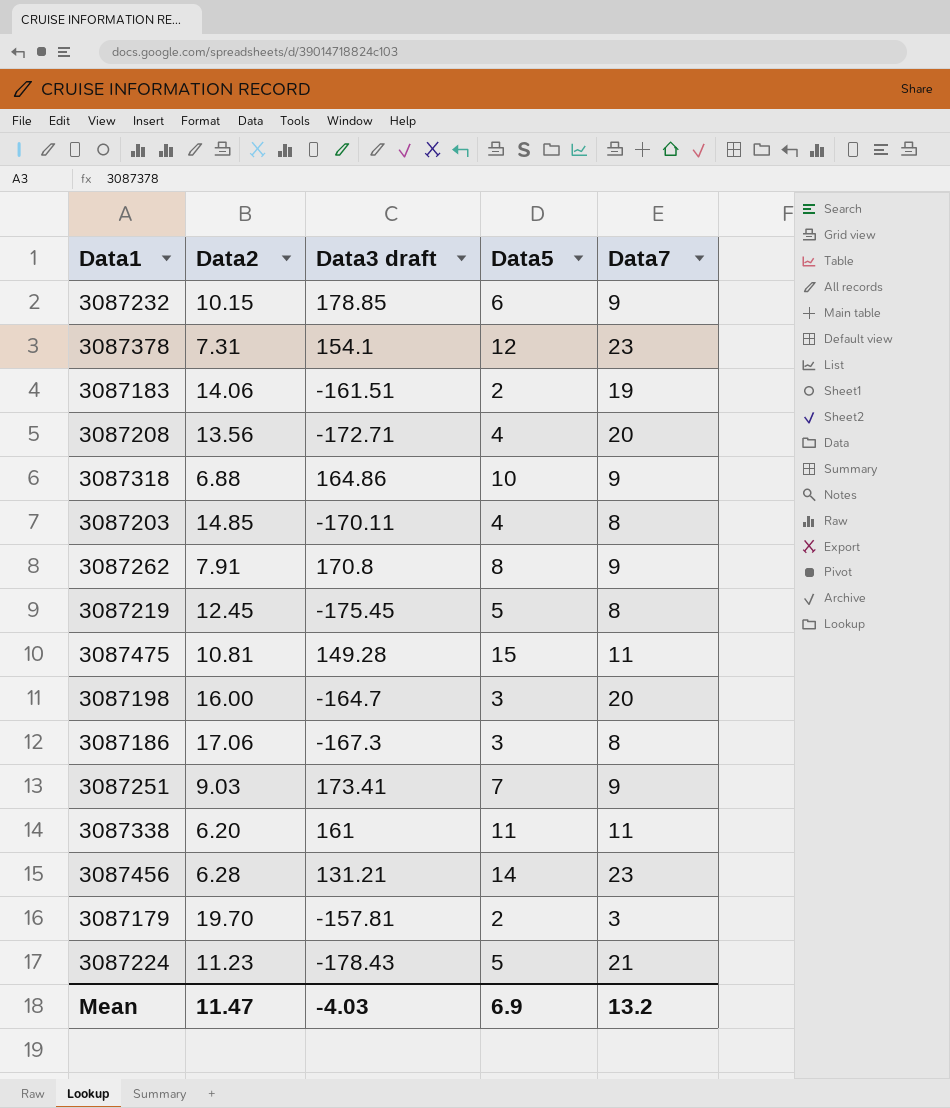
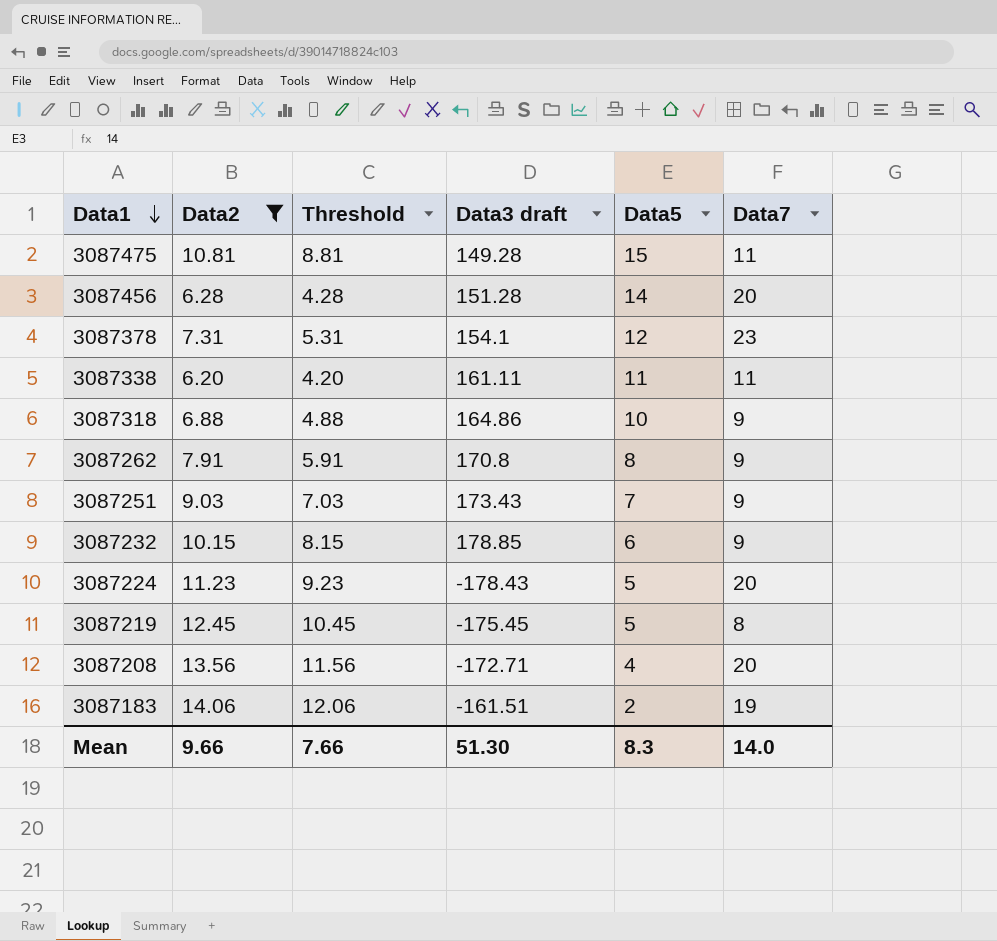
filter: none -> Data2 <= 14.06
row order: none -> Data1 descending
column Threshold | formula: none -> [Data2] - 2
3087456 | Data3 draft: 131.21 -> 151.28
3087456 | Data7: 23 -> 20
3087338 | Data3 draft: 161 -> 161.11
3087251 | Data3 draft: 173.41 -> 173.43
3087224 | Data7: 21 -> 20
Mean | Data2: 11.47 -> 9.66
Mean | Data3 draft: -4.03 -> 51.30
Mean | Data5: 6.9 -> 8.3
Mean | Data7: 13.2 -> 14.0

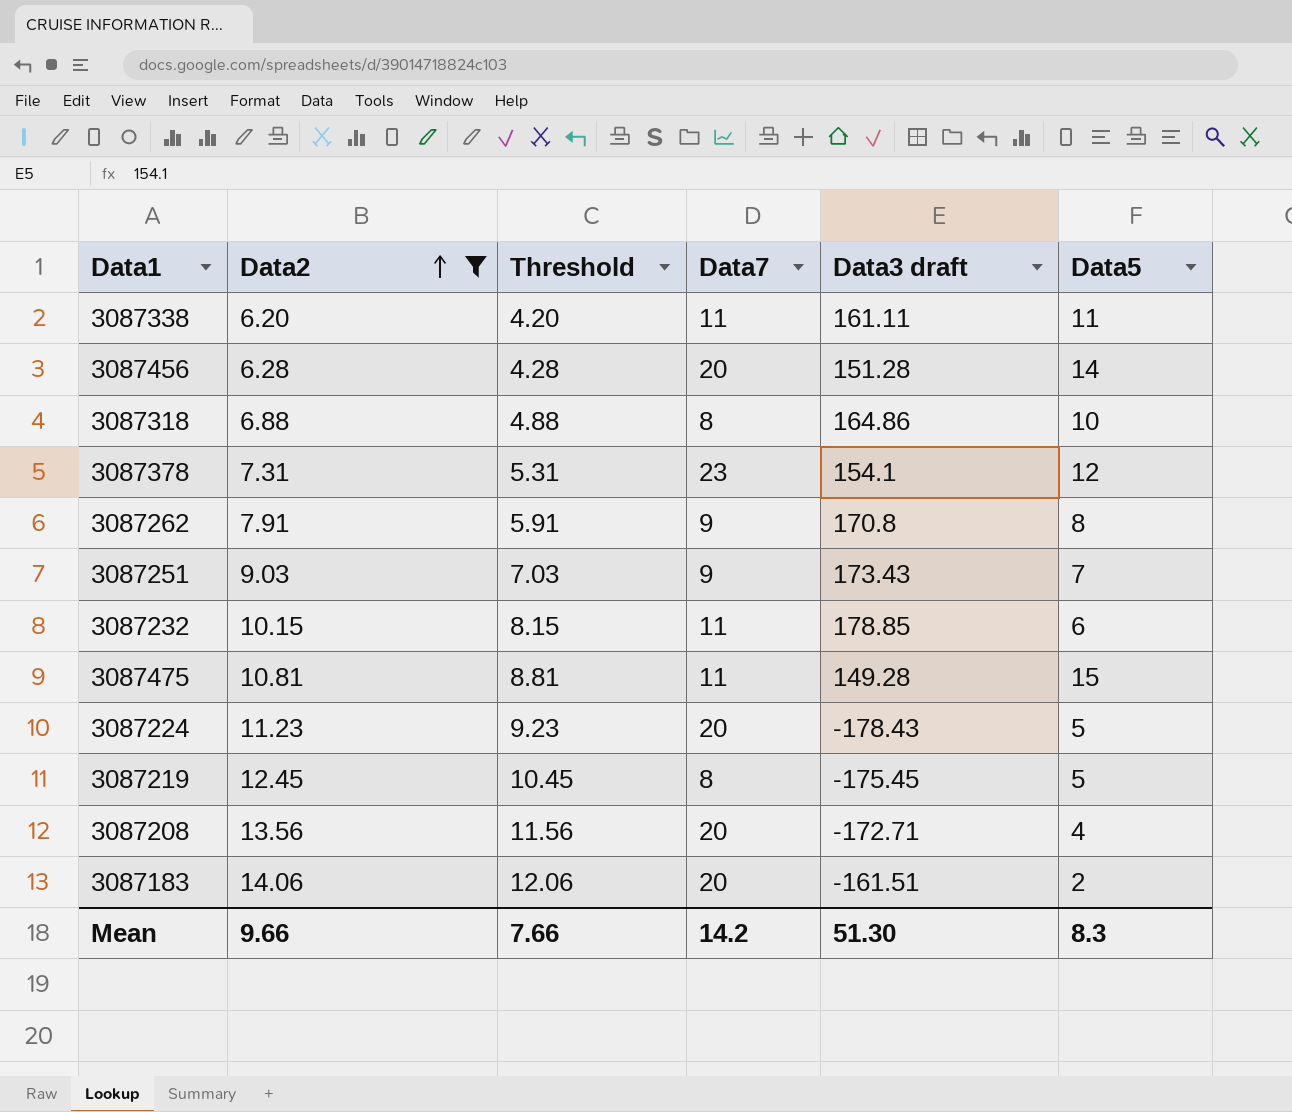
row order: Data1 descending -> Data2 ascending
column Data7 | position: 6 -> 4
3087318 | Data7: 9 -> 8
3087232 | Data7: 9 -> 11
3087183 | Data7: 19 -> 20
Mean | Data7: 14.0 -> 14.2

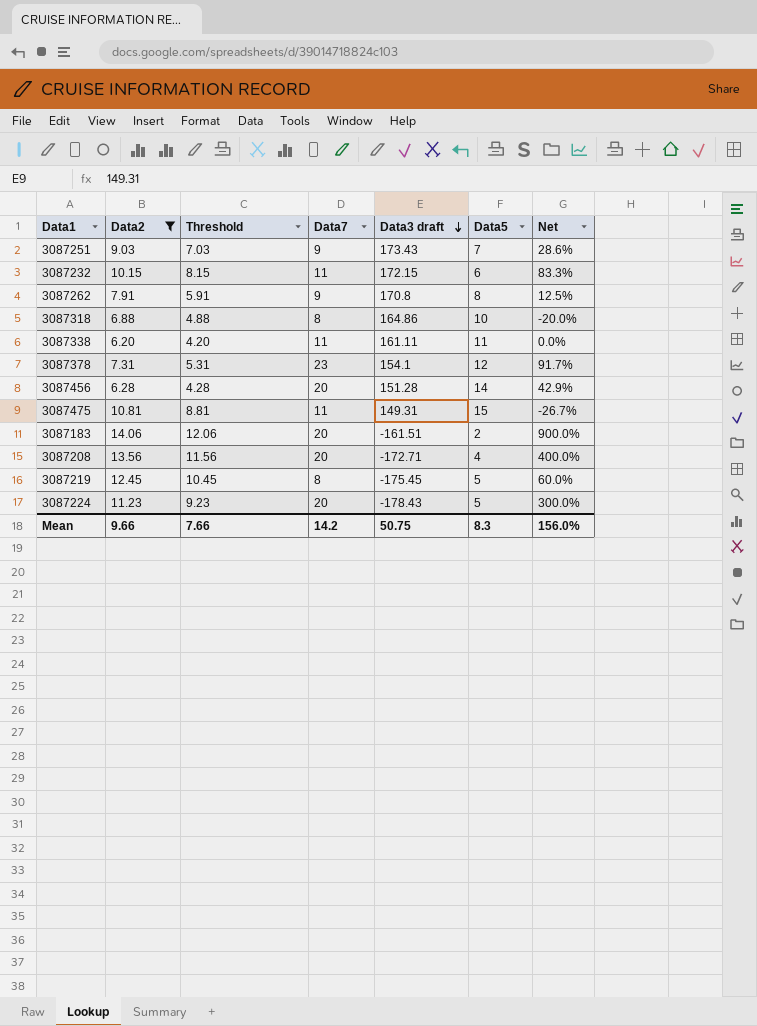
row order: Data2 ascending -> Data3 draft descending
column Net | formula: none -> ([Data7] - [Data5]) / [Data5]
3087232 | Data3 draft: 178.85 -> 172.15
3087475 | Data3 draft: 149.28 -> 149.31
Mean | Data3 draft: 51.30 -> 50.75

